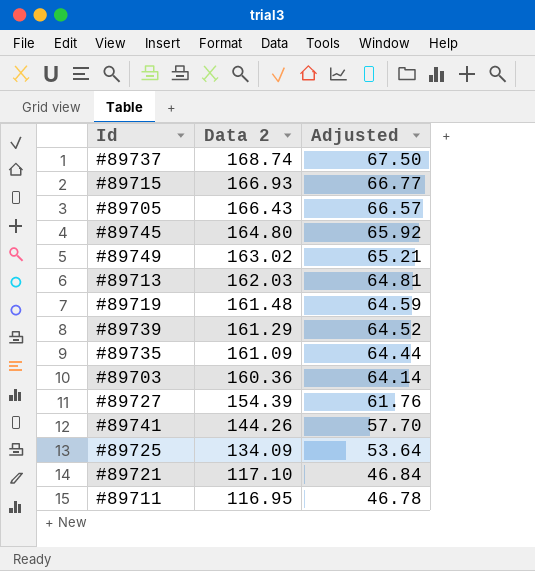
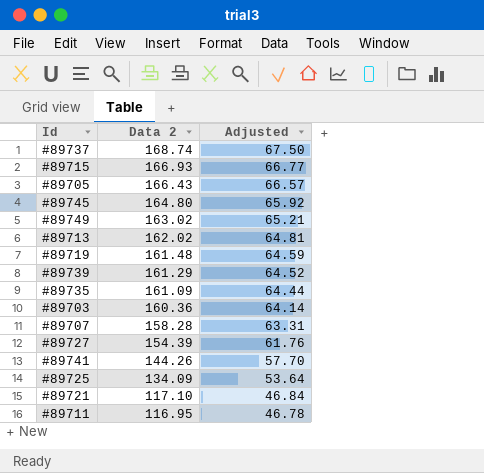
#89713 | Data 2: 162.03 -> 162.02
row #89707: none -> 158.28 | 63.31

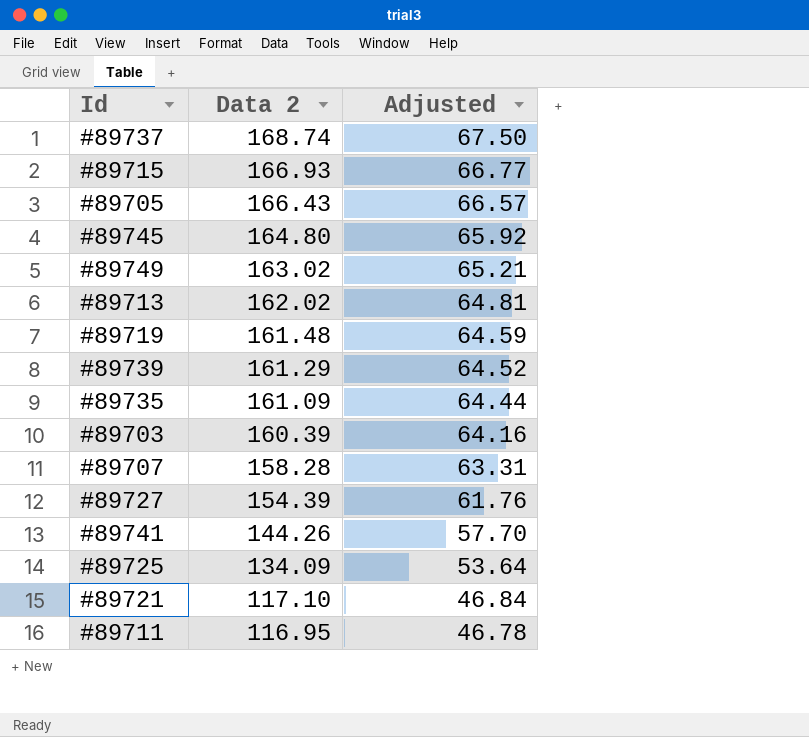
#89703 | Data 2: 160.36 -> 160.39
#89703 | Adjusted: 64.14 -> 64.16

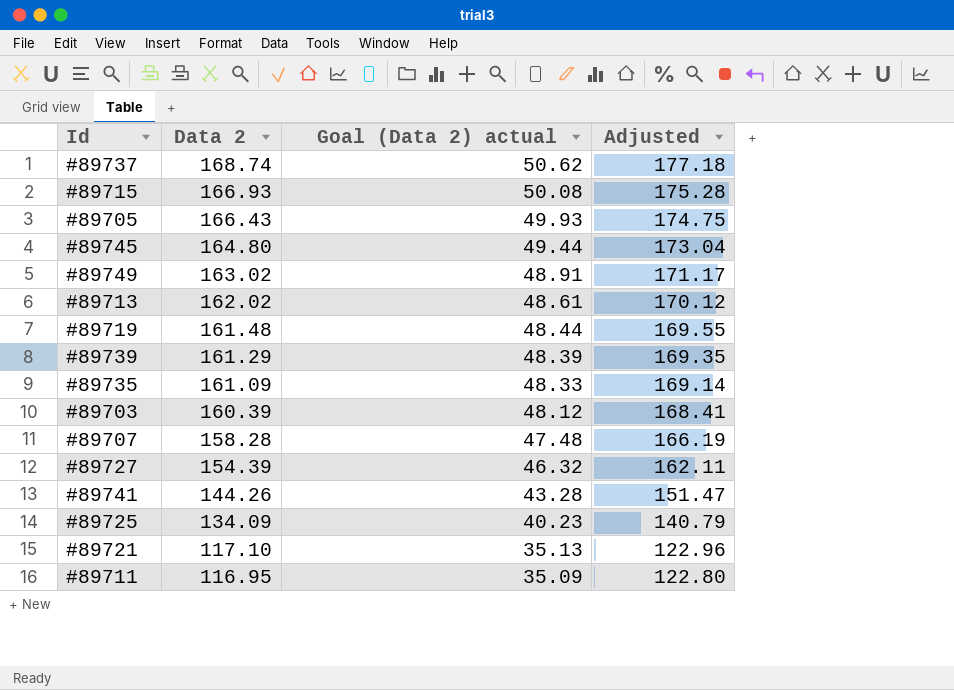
column Goal (Data 2) actual | formula: none -> [Data 2] * 0.3
column Adjusted | formula: [Data 2] * 0.4 -> [Data 2] * 1.05

